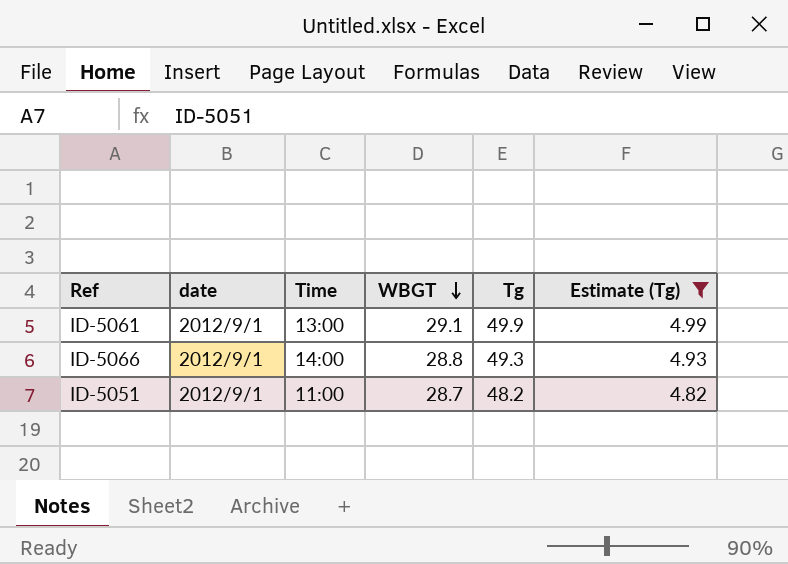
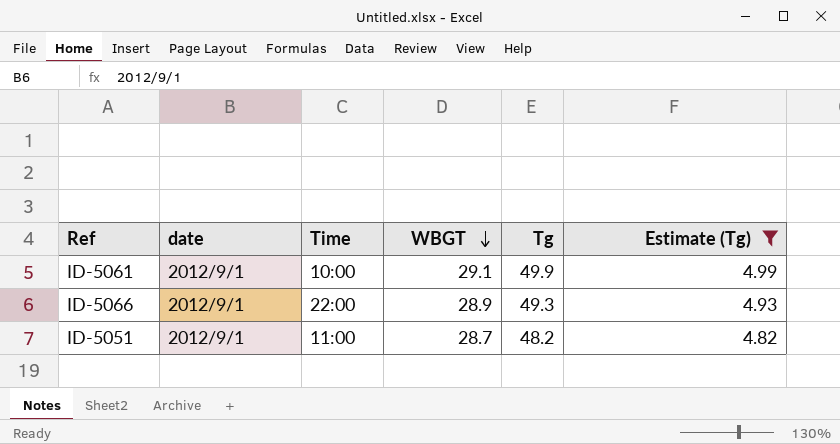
ID-5061 | Time: 13:00 -> 10:00
ID-5066 | Time: 14:00 -> 22:00
ID-5066 | WBGT: 28.8 -> 28.9

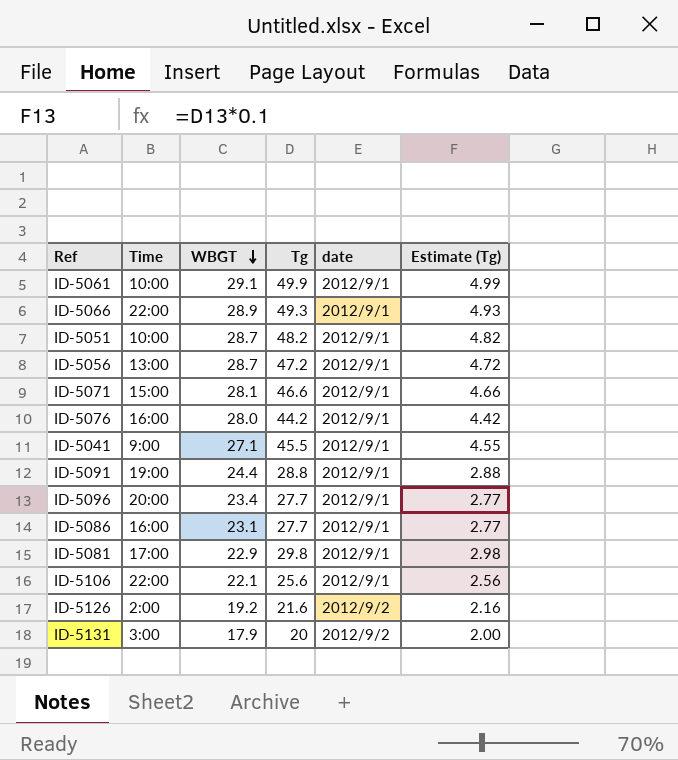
filter: Estimate (Tg) >= 4.82 -> none
column date | position: 2 -> 5
ID-5051 | Time: 11:00 -> 10:00

